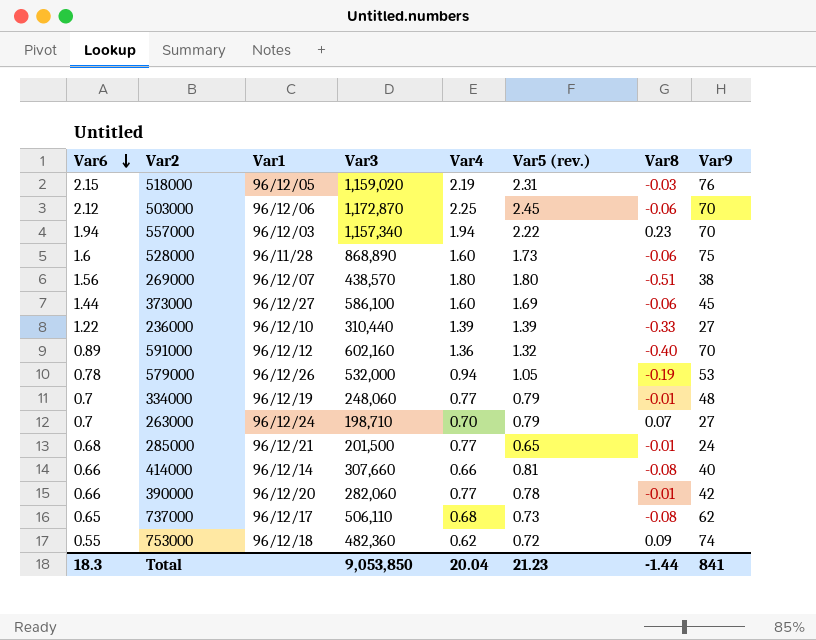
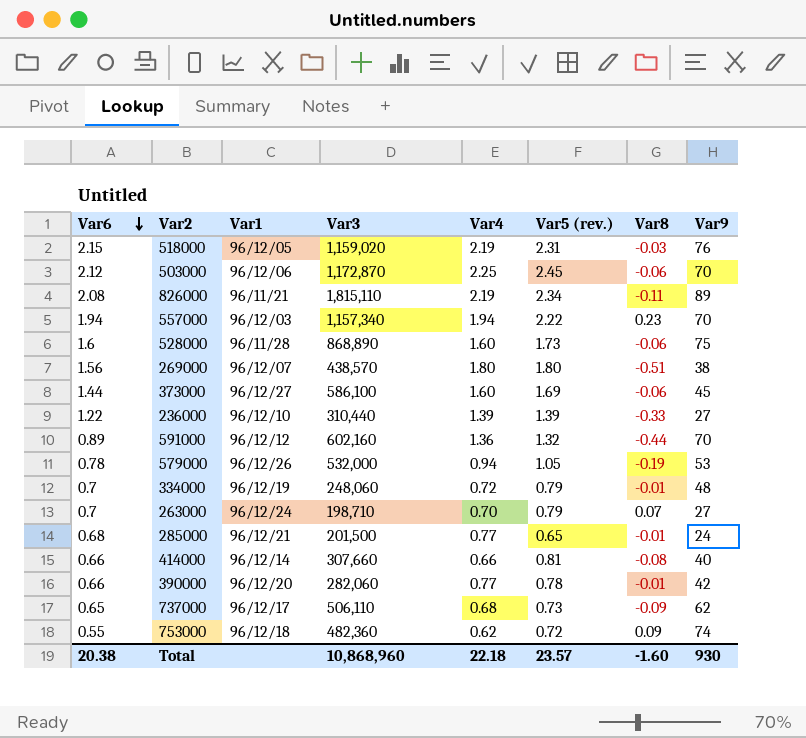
row 826000: none -> 2.08 | 96/11/21 | 1,815,110 | 2.19 | 2.34 | -0.11 | 89
591000 | Var8: -0.40 -> -0.44
334000 | Var4: 0.77 -> 0.72
737000 | Var8: -0.08 -> -0.09
Total | Var6: 18.3 -> 20.38
Total | Var3: 9,053,850 -> 10,868,960
Total | Var4: 20.04 -> 22.18
Total | Var5 (rev.): 21.23 -> 23.57
Total | Var8: -1.44 -> -1.60
Total | Var9: 841 -> 930

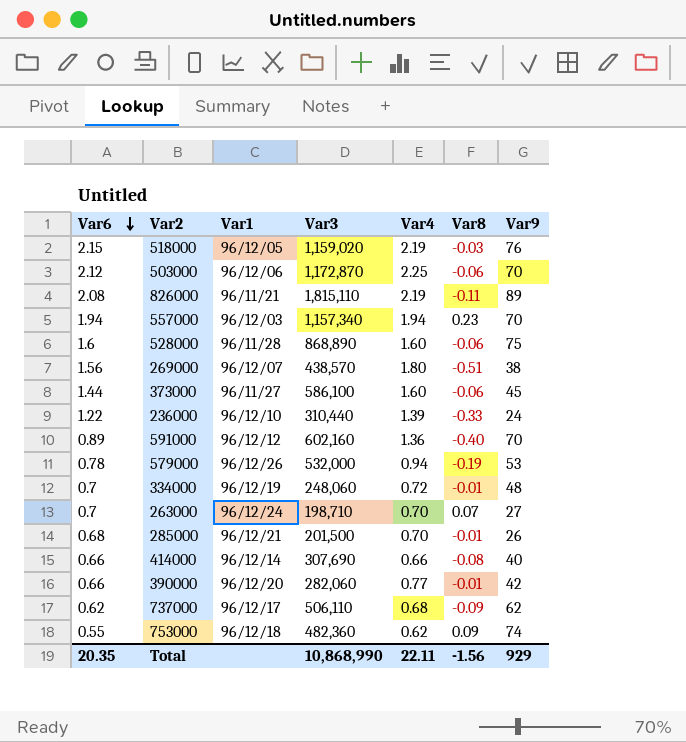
column Var5 (rev.) | position: 6 -> none
373000 | Var1: 96/12/27 -> 96/11/27
236000 | Var9: 27 -> 24
591000 | Var8: -0.44 -> -0.40
285000 | Var4: 0.77 -> 0.70
285000 | Var9: 24 -> 26
414000 | Var3: 307,660 -> 307,690
737000 | Var6: 0.65 -> 0.62
Total | Var6: 20.38 -> 20.35
Total | Var3: 10,868,960 -> 10,868,990
Total | Var4: 22.18 -> 22.11
Total | Var8: -1.60 -> -1.56
Total | Var9: 930 -> 929

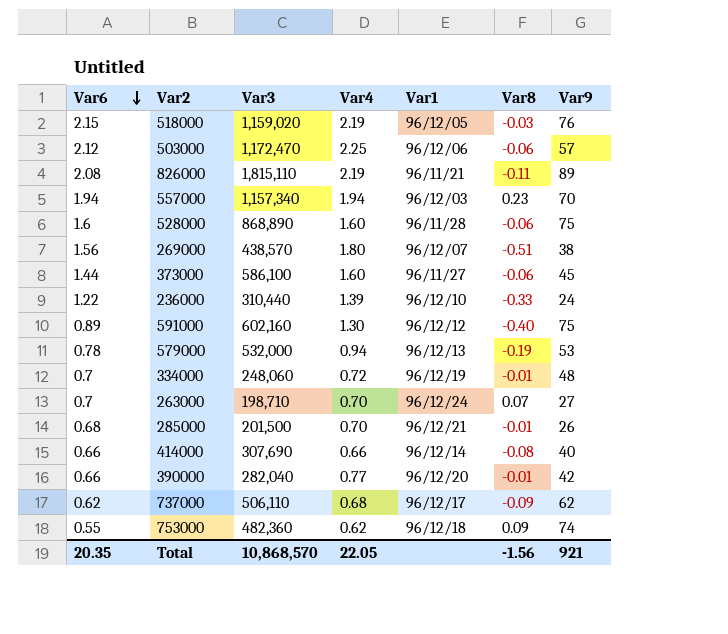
column Var1 | position: 3 -> 5
503000 | Var3: 1,172,870 -> 1,172,470
503000 | Var9: 70 -> 57
591000 | Var4: 1.36 -> 1.30
591000 | Var9: 70 -> 75
579000 | Var1: 96/12/26 -> 96/12/13
390000 | Var3: 282,060 -> 282,040
Total | Var3: 10,868,990 -> 10,868,570
Total | Var4: 22.11 -> 22.05
Total | Var9: 929 -> 921

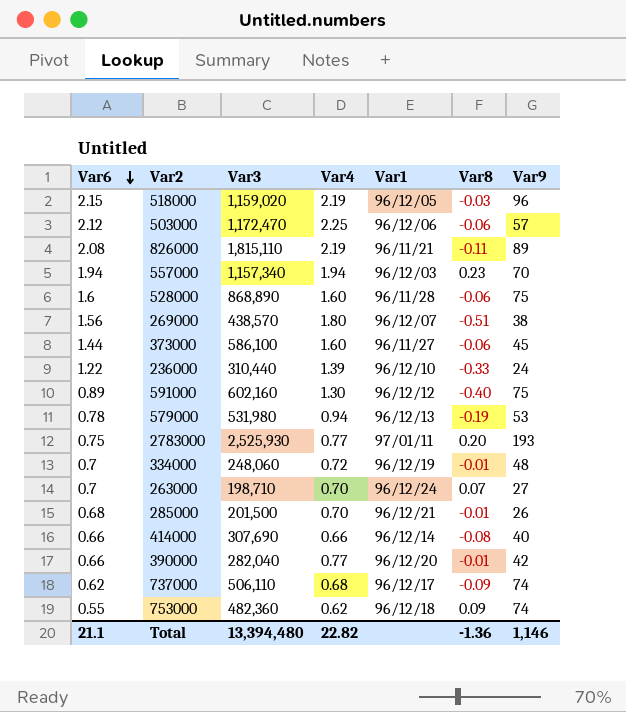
518000 | Var9: 76 -> 96
579000 | Var3: 532,000 -> 531,980
row 2783000: none -> 0.75 | 2,525,930 | 0.77 | 97/01/11 | 0.20 | 193
737000 | Var9: 62 -> 74
Total | Var6: 20.35 -> 21.1
Total | Var3: 10,868,570 -> 13,394,480
Total | Var4: 22.05 -> 22.82
Total | Var8: -1.56 -> -1.36
Total | Var9: 921 -> 1,146

